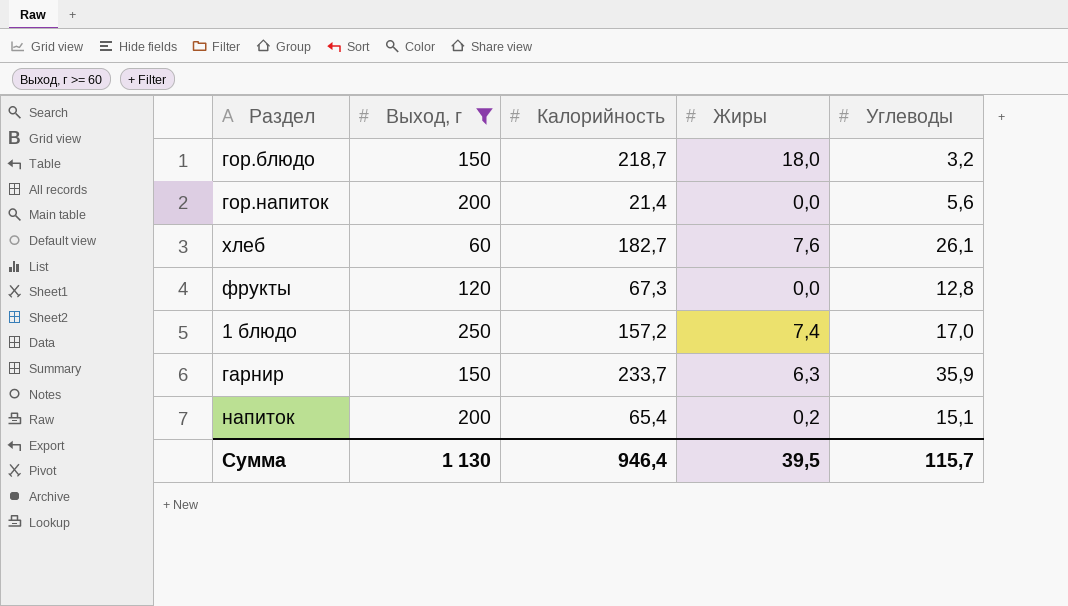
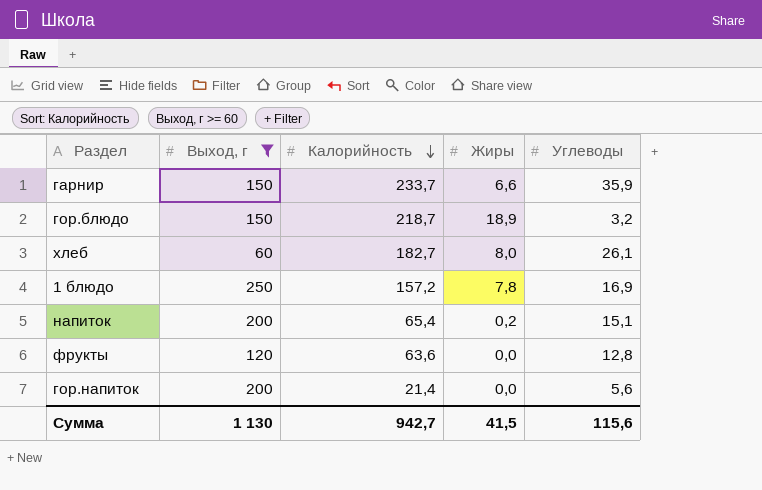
row order: none -> Калорийность descending
гарнир | Жиры: 6,3 -> 6,6
гор.блюдо | Жиры: 18,0 -> 18,9
хлеб | Жиры: 7,6 -> 8,0
1 блюдо | Жиры: 7,4 -> 7,8
1 блюдо | Углеводы: 17,0 -> 16,9
фрукты | Калорийность: 67,3 -> 63,6
Сумма | Калорийность: 946,4 -> 942,7
Сумма | Жиры: 39,5 -> 41,5
Сумма | Углеводы: 115,7 -> 115,6

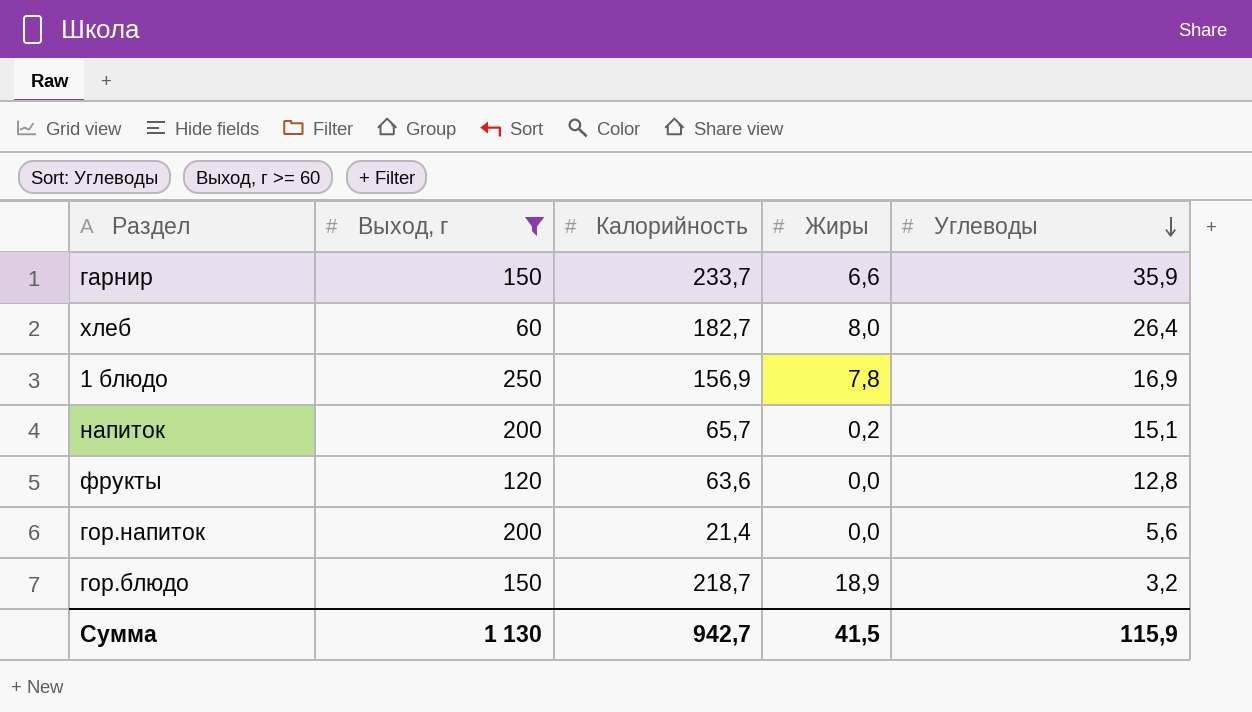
row order: Калорийность descending -> Углеводы descending
хлеб | Углеводы: 26,1 -> 26,4
1 блюдо | Калорийность: 157,2 -> 156,9
напиток | Калорийность: 65,4 -> 65,7
Сумма | Углеводы: 115,6 -> 115,9

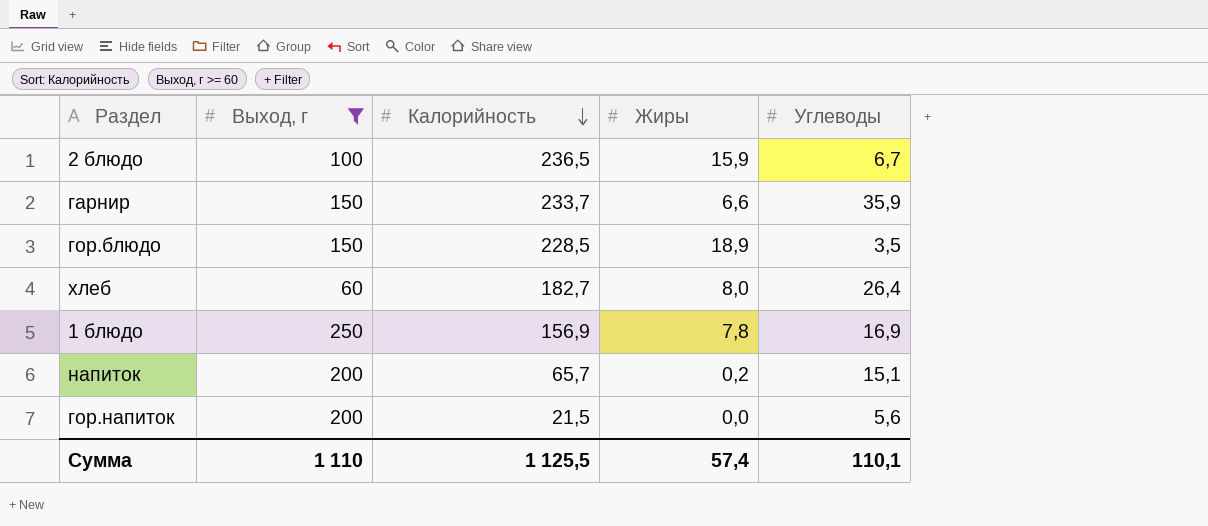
row order: Углеводы descending -> Калорийность descending
row фрукты: 120 | 63,6 | 0,0 | 12,8 -> none
row 2 блюдо: none -> 100 | 236,5 | 15,9 | 6,7
гор.блюдо | Калорийность: 218,7 -> 228,5
гор.блюдо | Углеводы: 3,2 -> 3,5
гор.напиток | Калорийность: 21,4 -> 21,5
Сумма | Выход, г: 1 130 -> 1 110
Сумма | Калорийность: 942,7 -> 1 125,5
Сумма | Жиры: 41,5 -> 57,4
Сумма | Углеводы: 115,9 -> 110,1

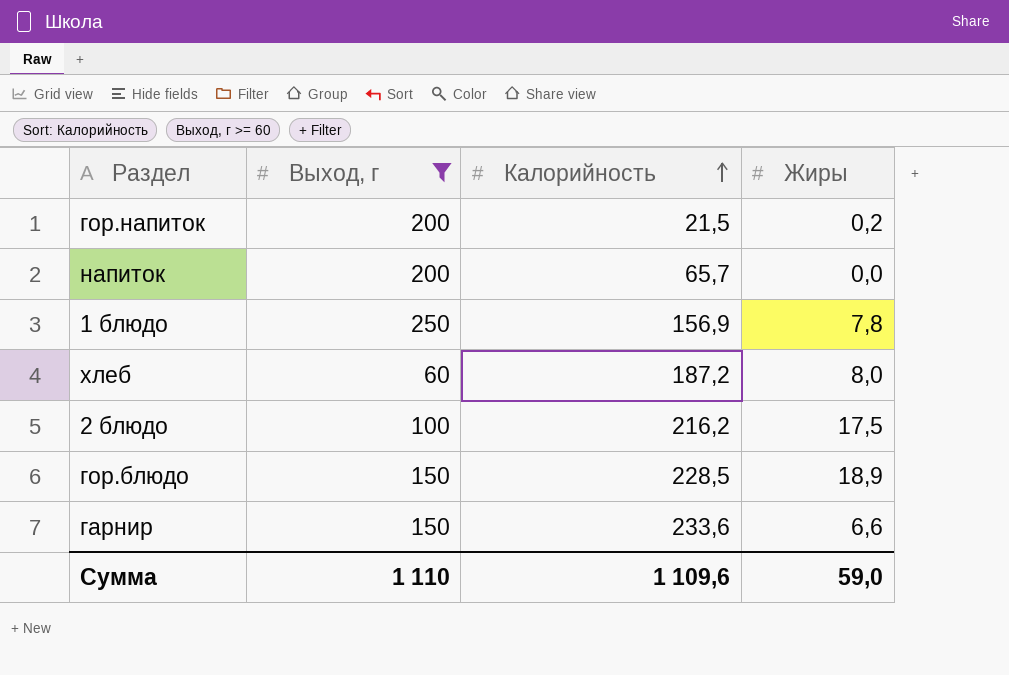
row order: Калорийность descending -> Калорийность ascending
column Углеводы | position: 5 -> none
гор.напиток | Жиры: 0,0 -> 0,2
напиток | Жиры: 0,2 -> 0,0
хлеб | Калорийность: 182,7 -> 187,2
2 блюдо | Калорийность: 236,5 -> 216,2
2 блюдо | Жиры: 15,9 -> 17,5
гарнир | Калорийность: 233,7 -> 233,6
Сумма | Калорийность: 1 125,5 -> 1 109,6
Сумма | Жиры: 57,4 -> 59,0

